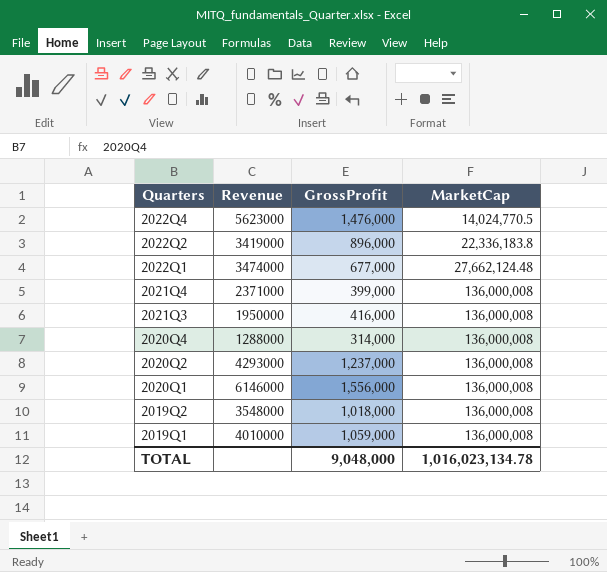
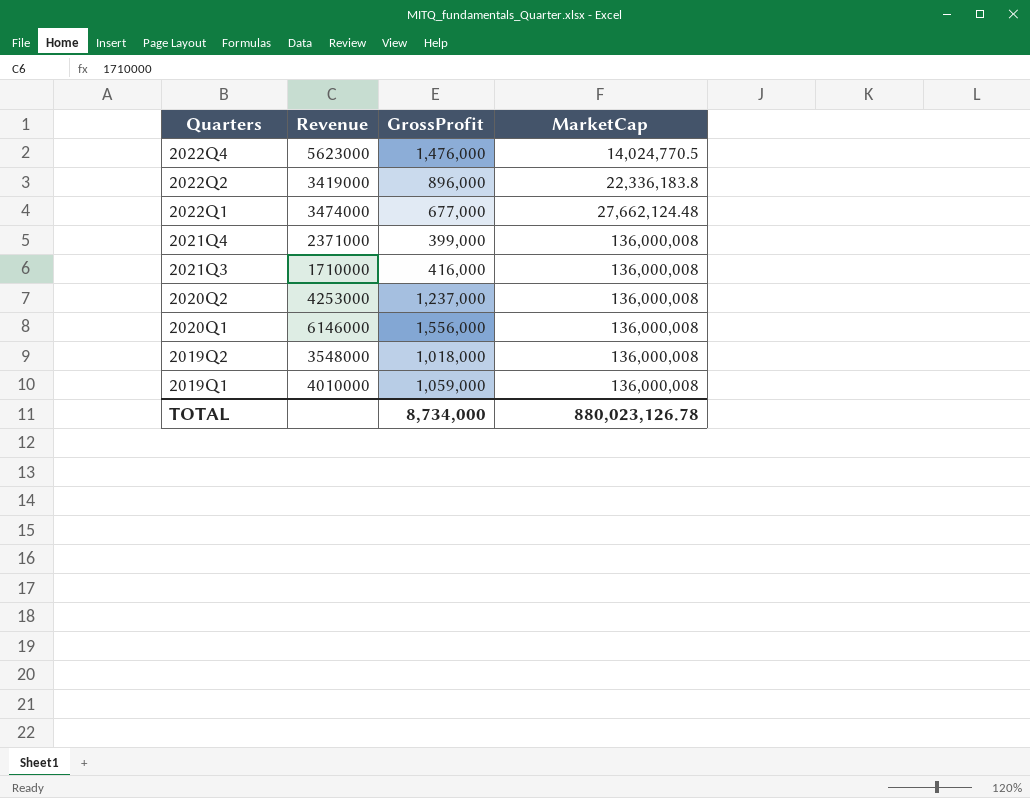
row 2020Q4: 1288000 | 314,000 | 136,000,008 -> none
2021Q3 | Revenue: 1950000 -> 1710000
2020Q2 | Revenue: 4293000 -> 4253000
TOTAL | GrossProfit: 9,048,000 -> 8,734,000
TOTAL | MarketCap: 1,016,023,134.78 -> 880,023,126.78

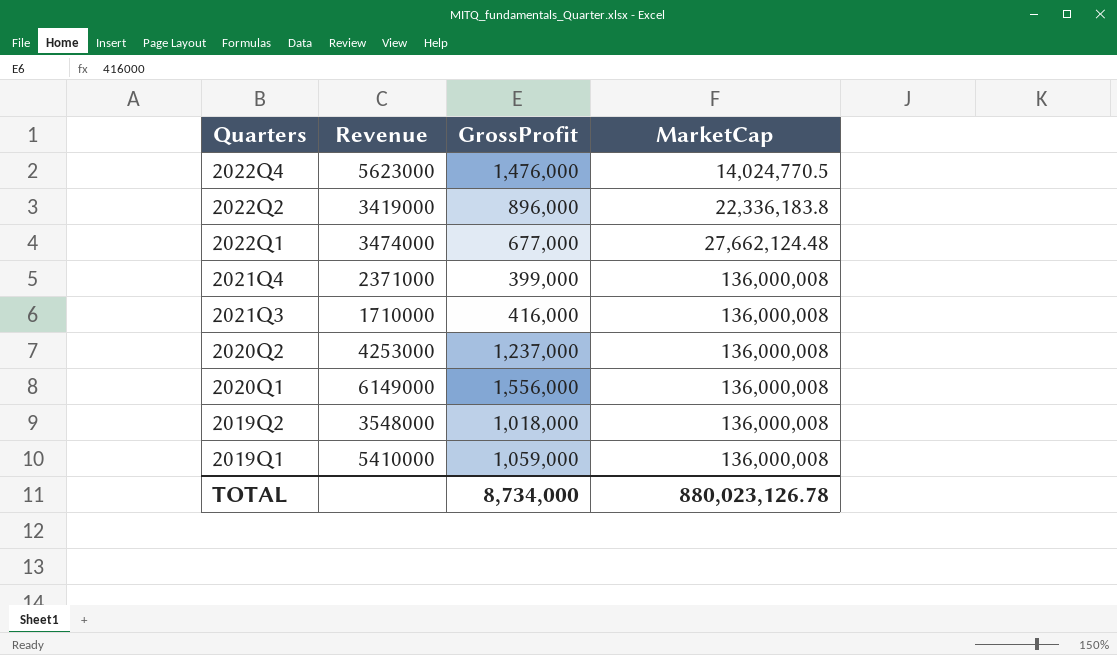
2020Q1 | Revenue: 6146000 -> 6149000
2019Q1 | Revenue: 4010000 -> 5410000

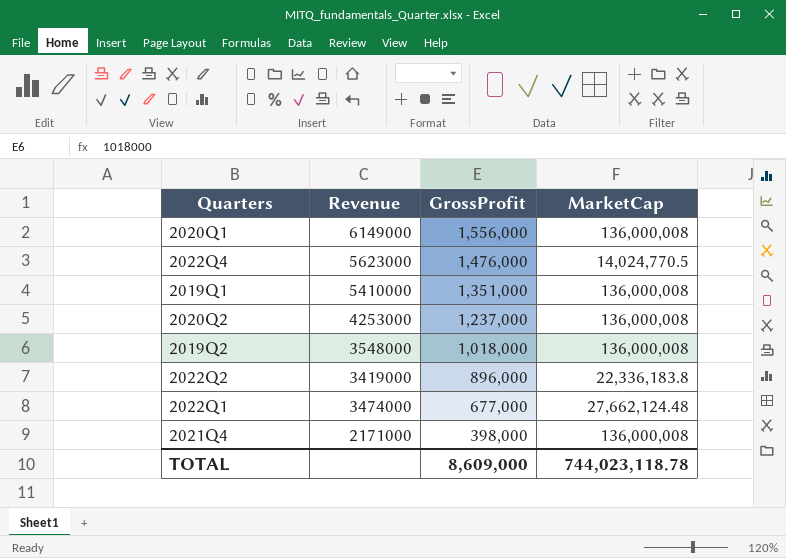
row order: Quarters descending -> GrossProfit descending
row 2021Q3: 1710000 | 416,000 | 136,000,008 -> none
2019Q1 | GrossProfit: 1,059,000 -> 1,351,000
2021Q4 | Revenue: 2371000 -> 2171000
2021Q4 | GrossProfit: 399,000 -> 398,000
TOTAL | GrossProfit: 8,734,000 -> 8,609,000
TOTAL | MarketCap: 880,023,126.78 -> 744,023,118.78

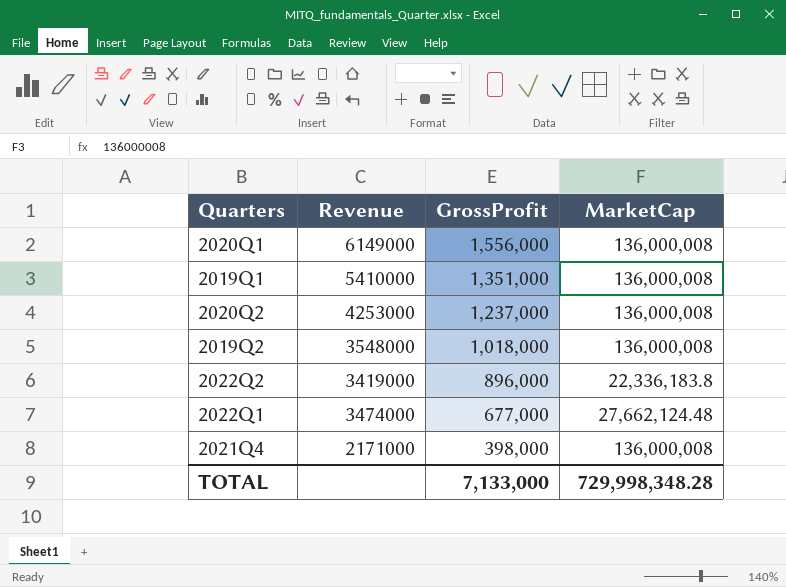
row 2022Q4: 5623000 | 1,476,000 | 14,024,770.5 -> none
TOTAL | GrossProfit: 8,609,000 -> 7,133,000
TOTAL | MarketCap: 744,023,118.78 -> 729,998,348.28

